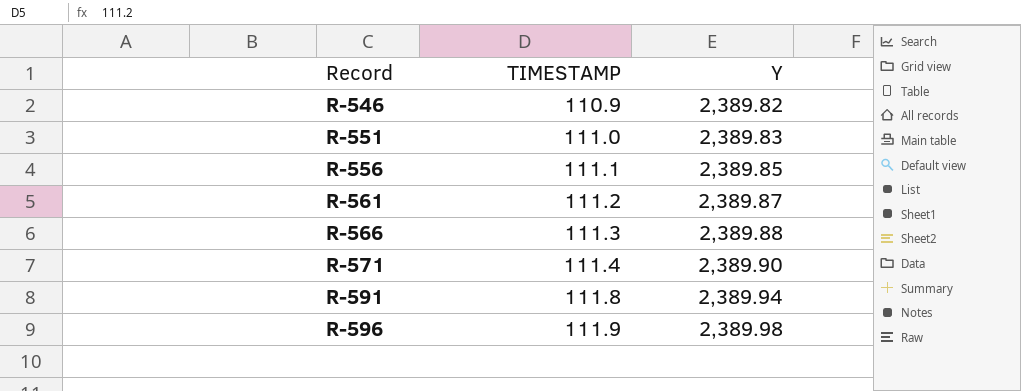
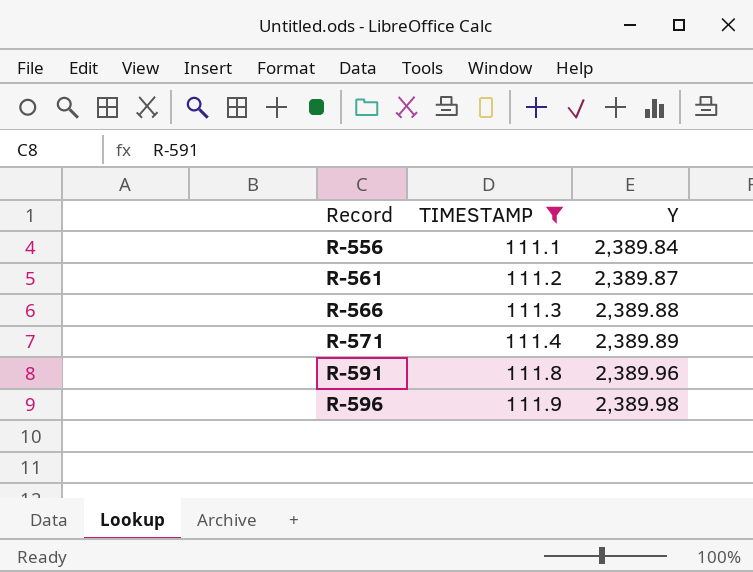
filter: none -> TIMESTAMP >= 111.1
R-556 | Y: 2,389.85 -> 2,389.84
R-571 | Y: 2,389.90 -> 2,389.89
R-591 | Y: 2,389.94 -> 2,389.96

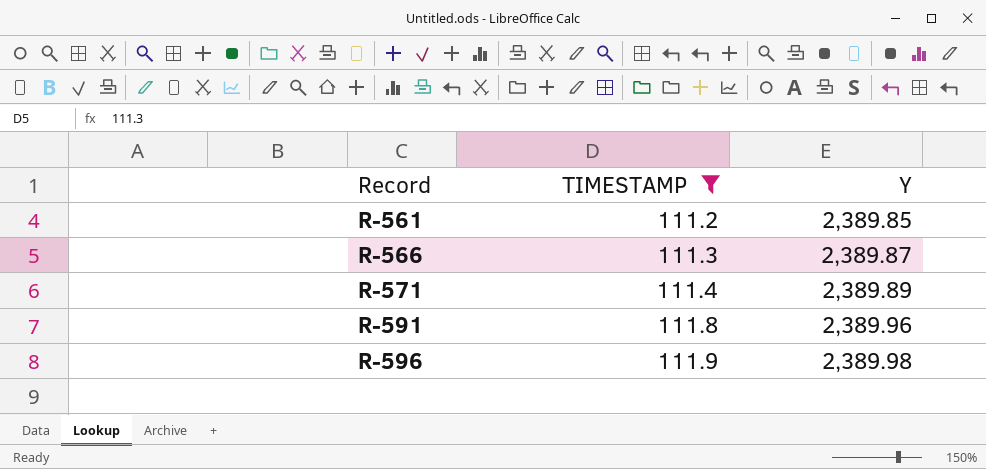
row R-556: 111.1 | 2,389.84 -> none
R-561 | Y: 2,389.87 -> 2,389.85
R-566 | Y: 2,389.88 -> 2,389.87

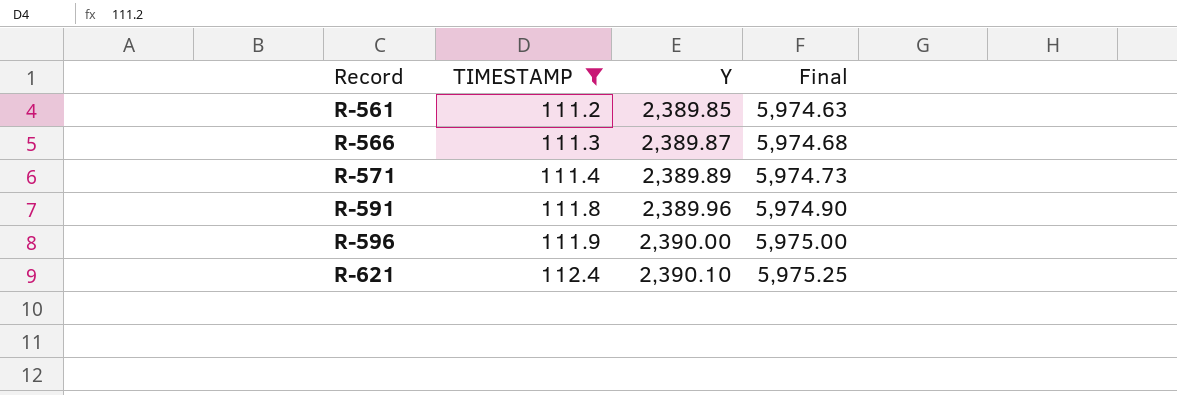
column Final | formula: none -> [Y] * 2.5
R-596 | Y: 2,389.98 -> 2,390.00
row R-621: none -> 112.4 | 2,390.10 | 5,975.25

